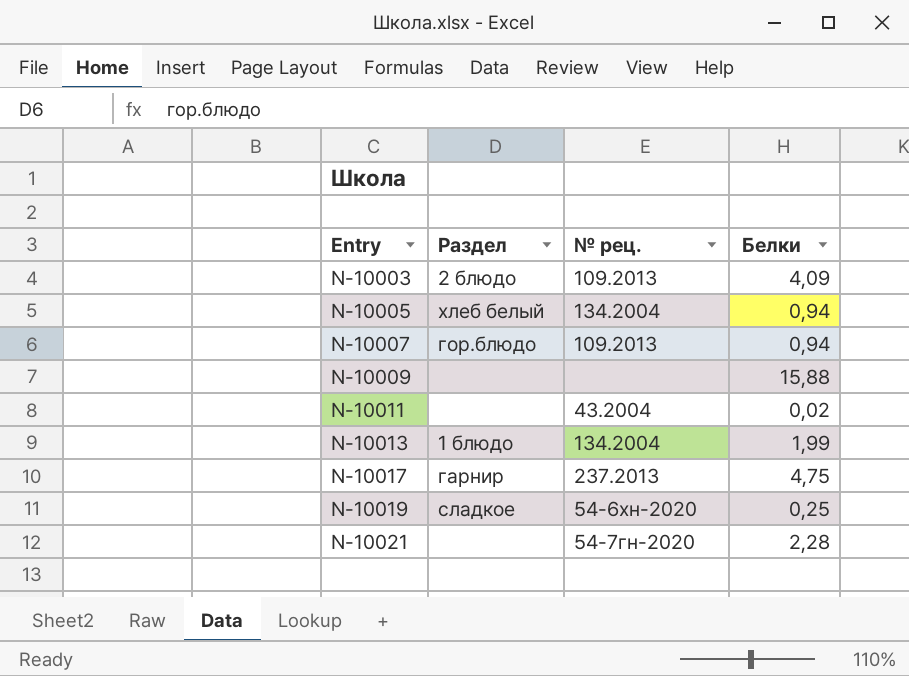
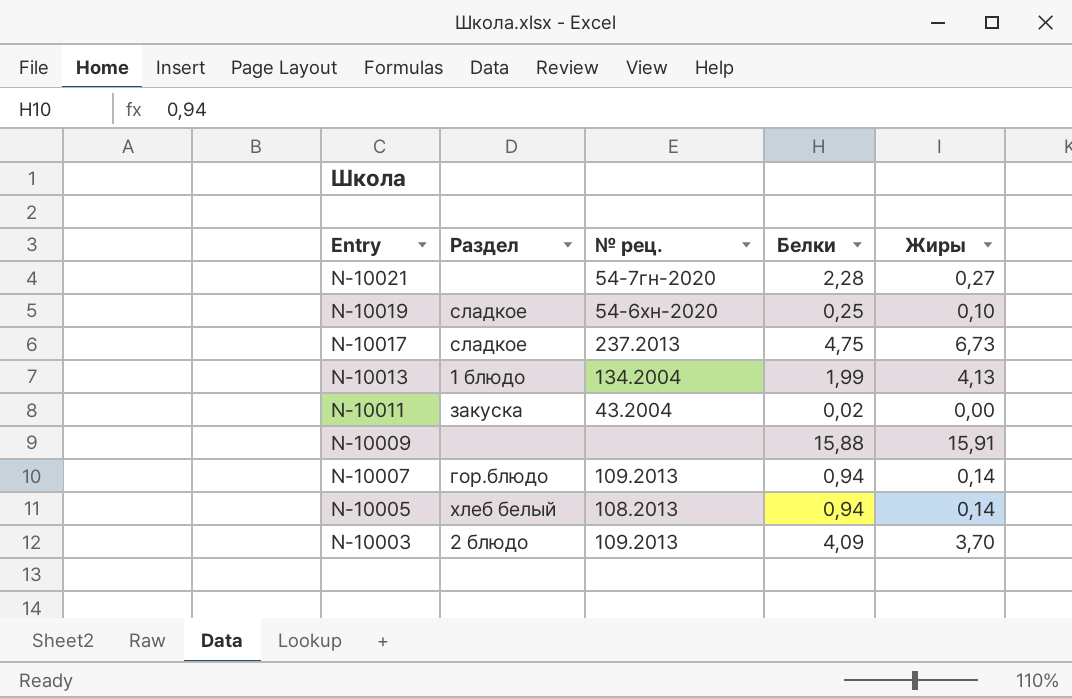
row order: Entry ascending -> Entry descending
column Жиры | position: none -> 5
N-10017 | Раздел: гарнир -> сладкое
N-10011 | Раздел: none -> закуска
N-10005 | № рец.: 134.2004 -> 108.2013

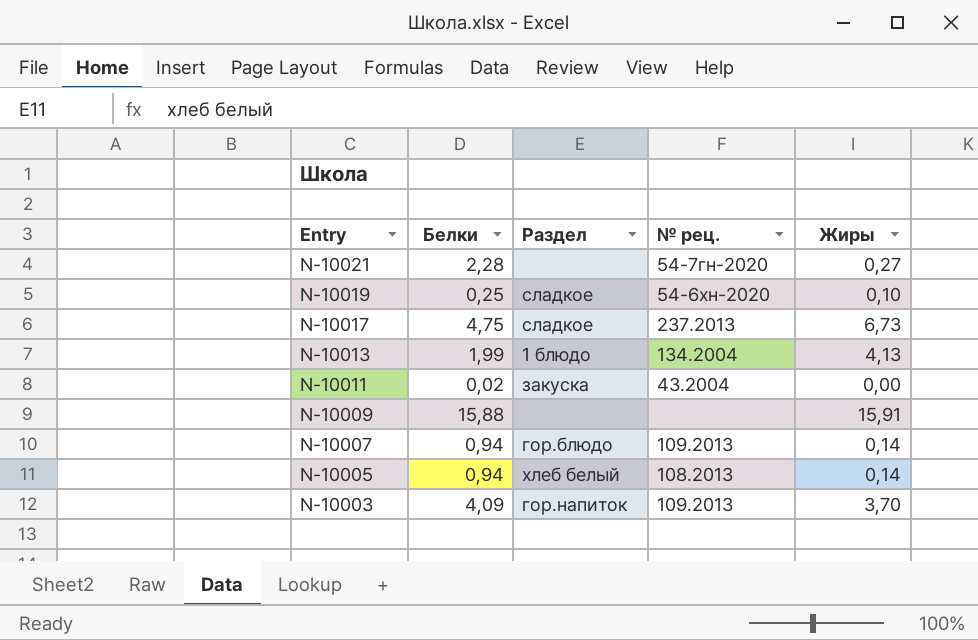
column Белки | position: 4 -> 2
N-10003 | Раздел: 2 блюдо -> гор.напиток

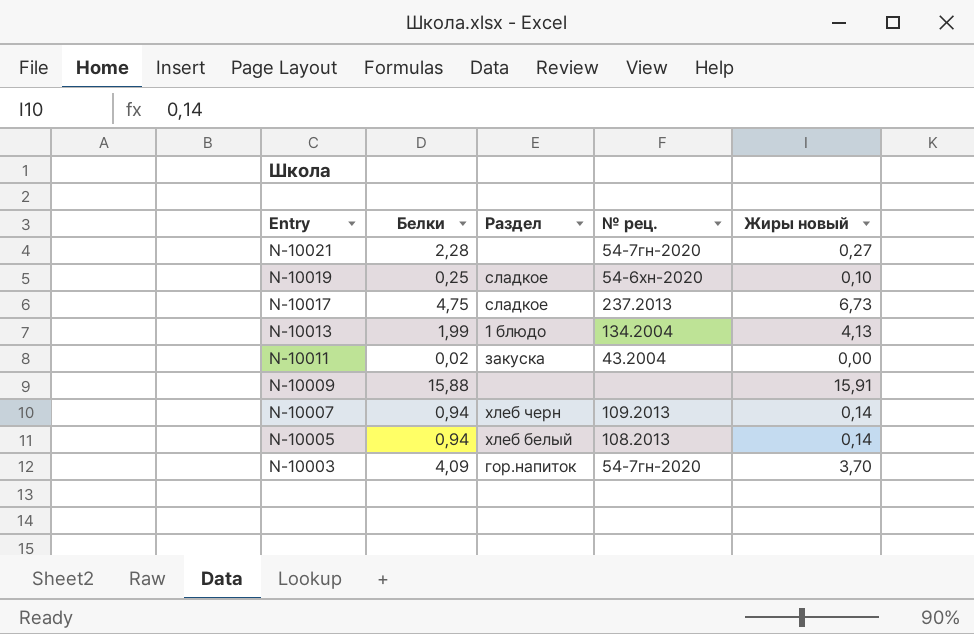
column name: Жиры -> Жиры новый
N-10007 | Раздел: гор.блюдо -> хлеб черн
N-10003 | № рец.: 109.2013 -> 54-7гн-2020

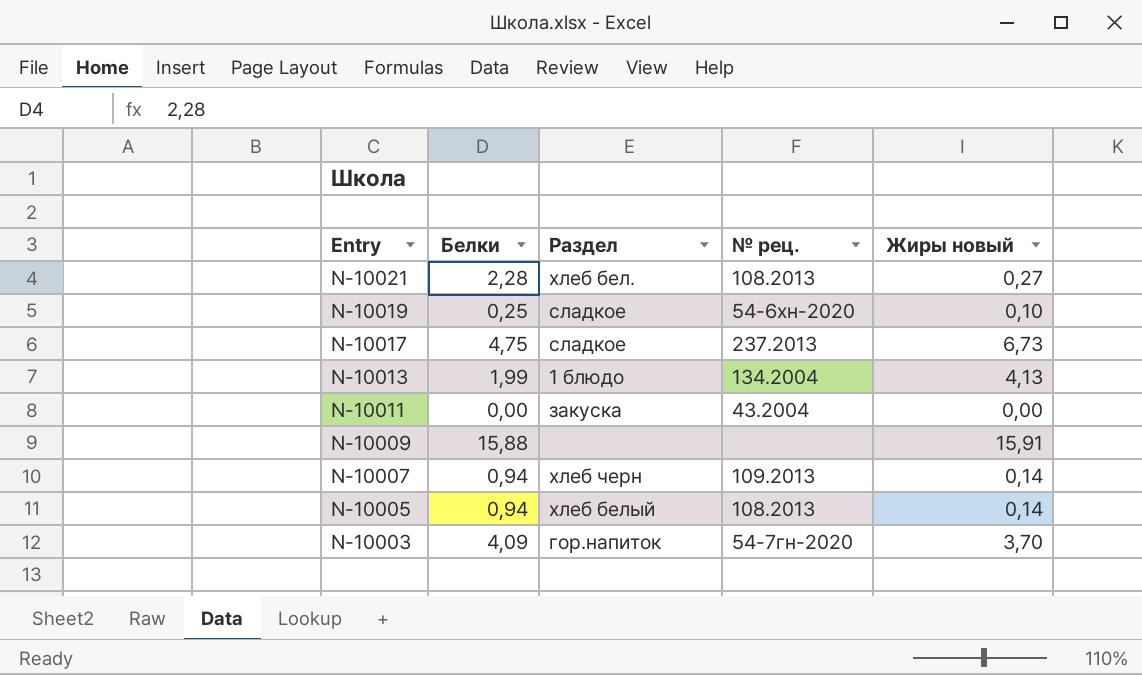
N-10021 | Раздел: none -> хлеб бел.
N-10021 | № рец.: 54-7гн-2020 -> 108.2013
N-10011 | Белки: 0,02 -> 0,00

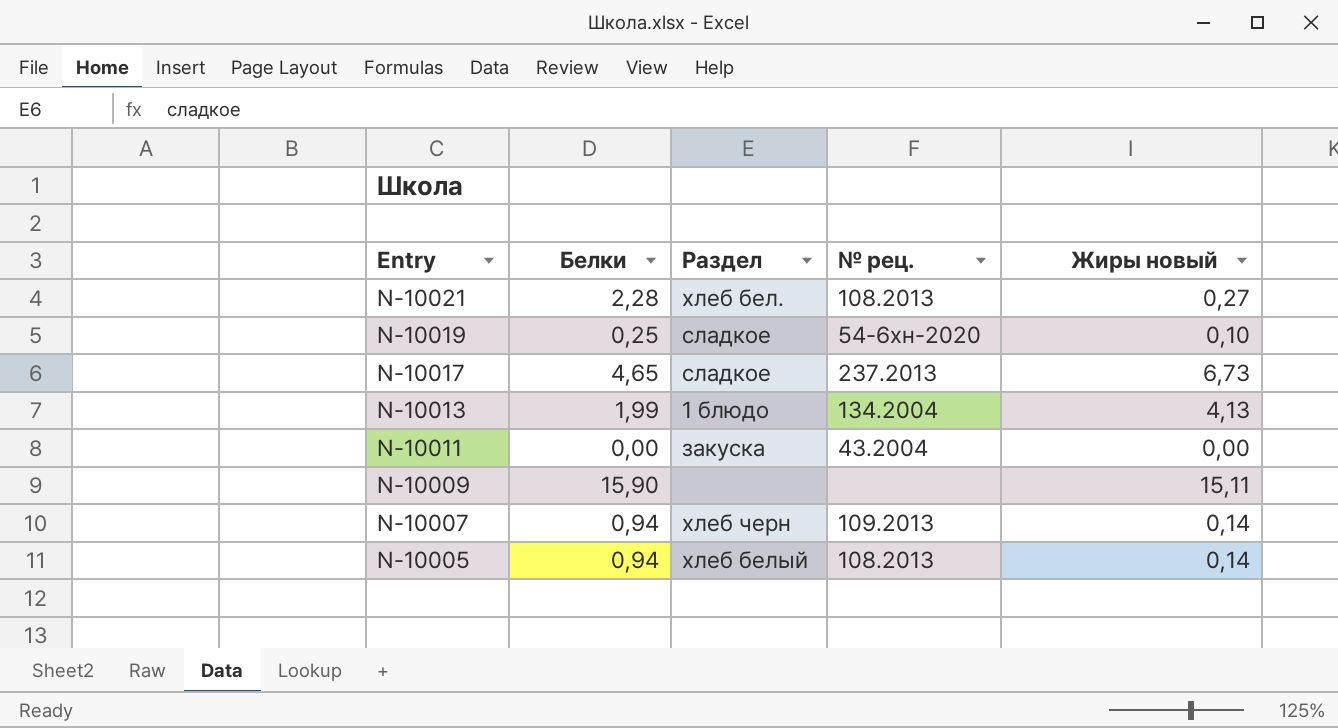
row N-10003: 4,09 | гор.напиток | 54-7гн-2020 | 3,70 -> none
N-10017 | Белки: 4,75 -> 4,65
N-10009 | Белки: 15,88 -> 15,90
N-10009 | Жиры новый: 15,91 -> 15,11

